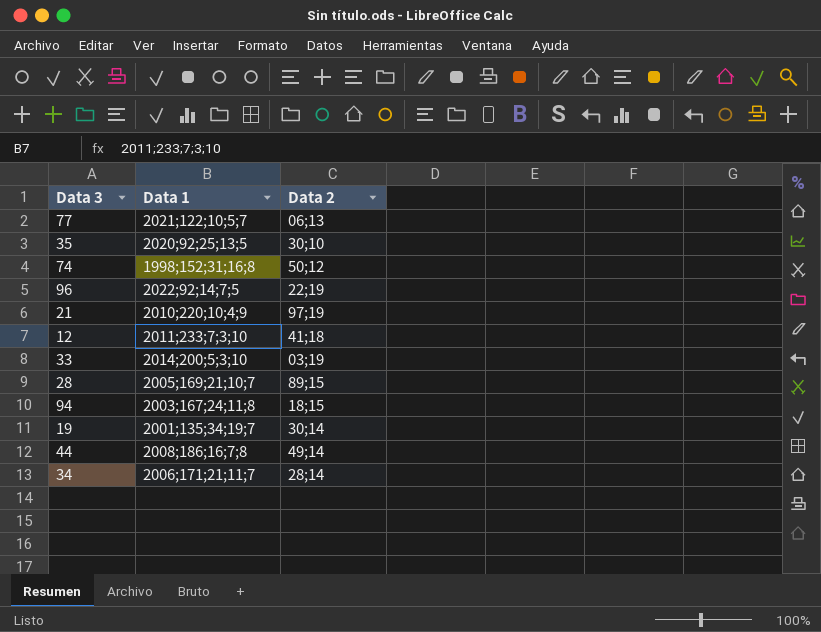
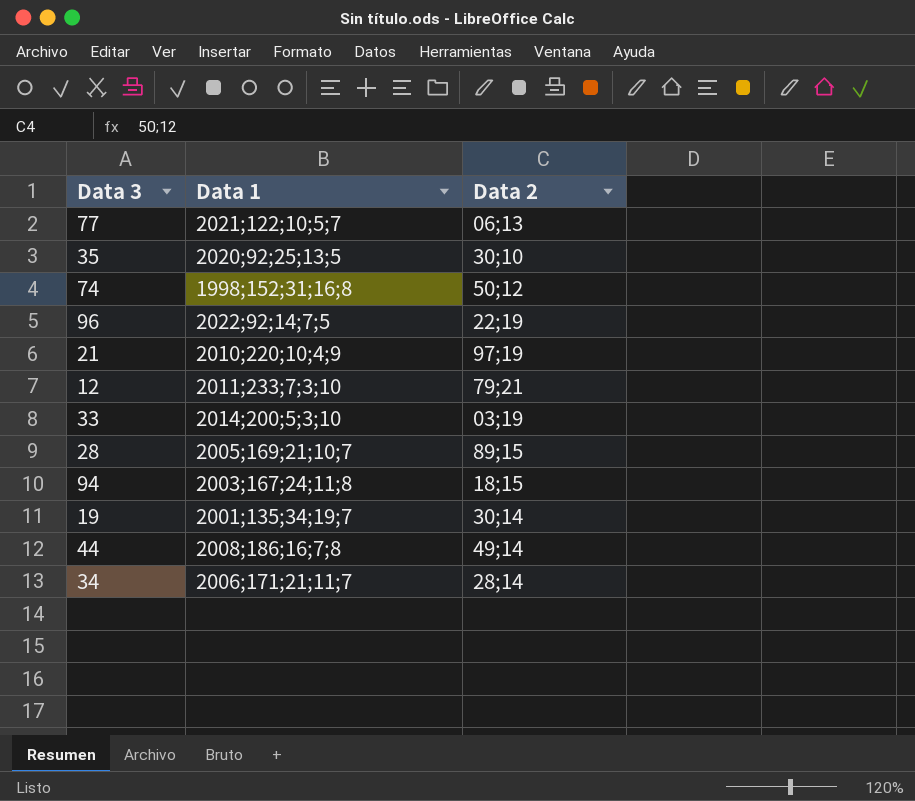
12 | Data 2: 41;18 -> 79;21

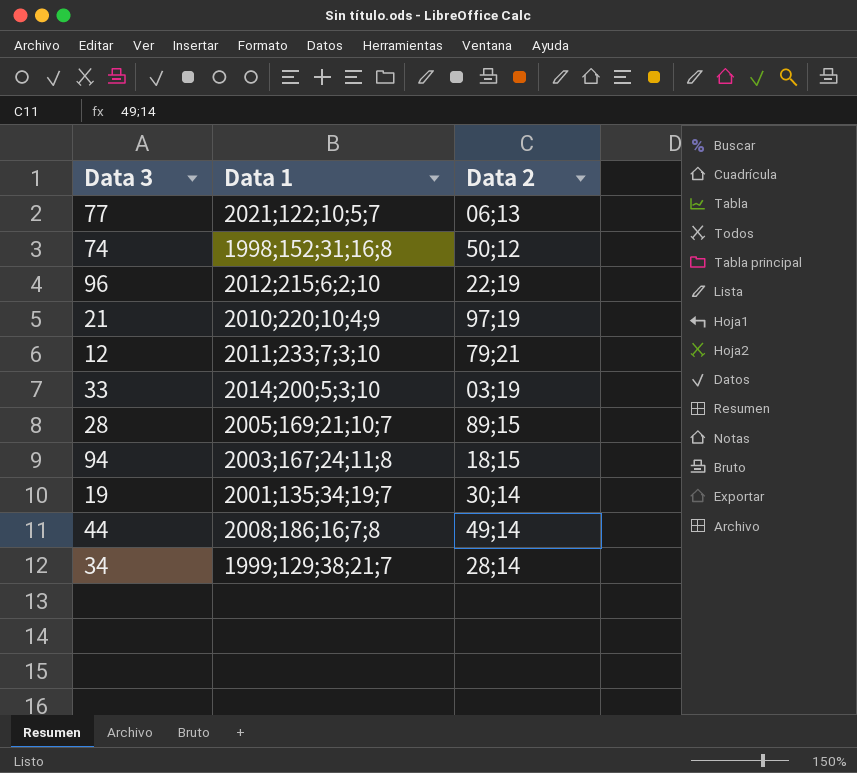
row 35: 2020;92;25;13;5 | 30;10 -> none
96 | Data 1: 2022;92;14;7;5 -> 2012;215;6;2;10
34 | Data 1: 2006;171;21;11;7 -> 1999;129;38;21;7

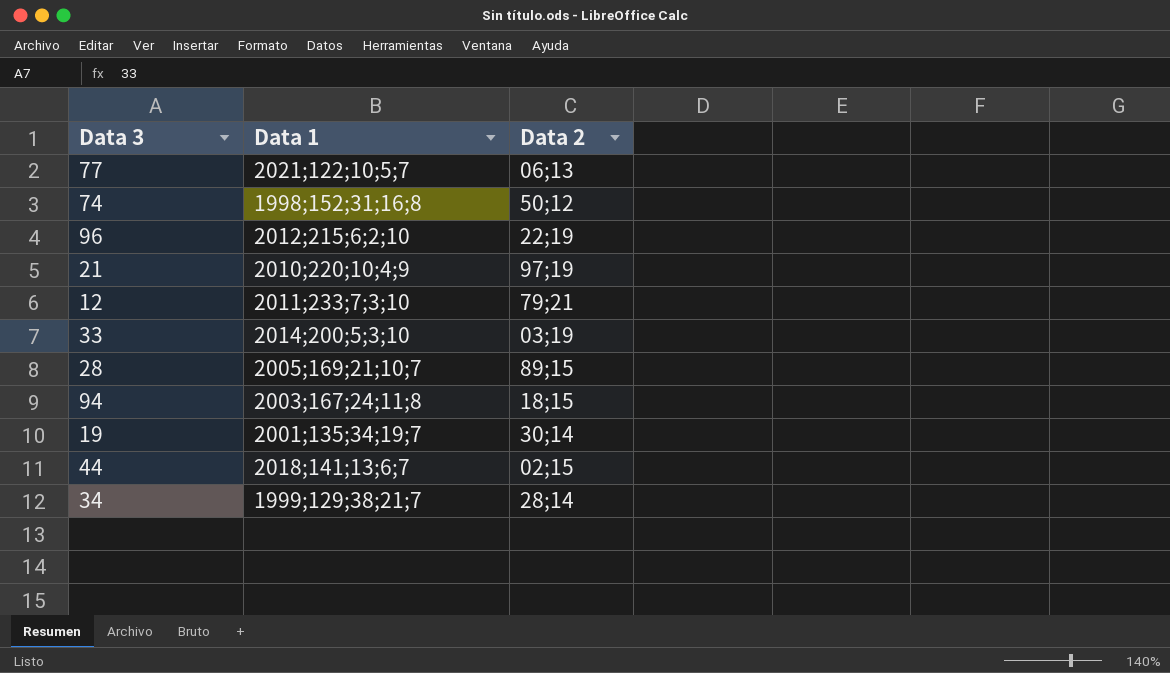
44 | Data 1: 2008;186;16;7;8 -> 2018;141;13;6;7
44 | Data 2: 49;14 -> 02;15

